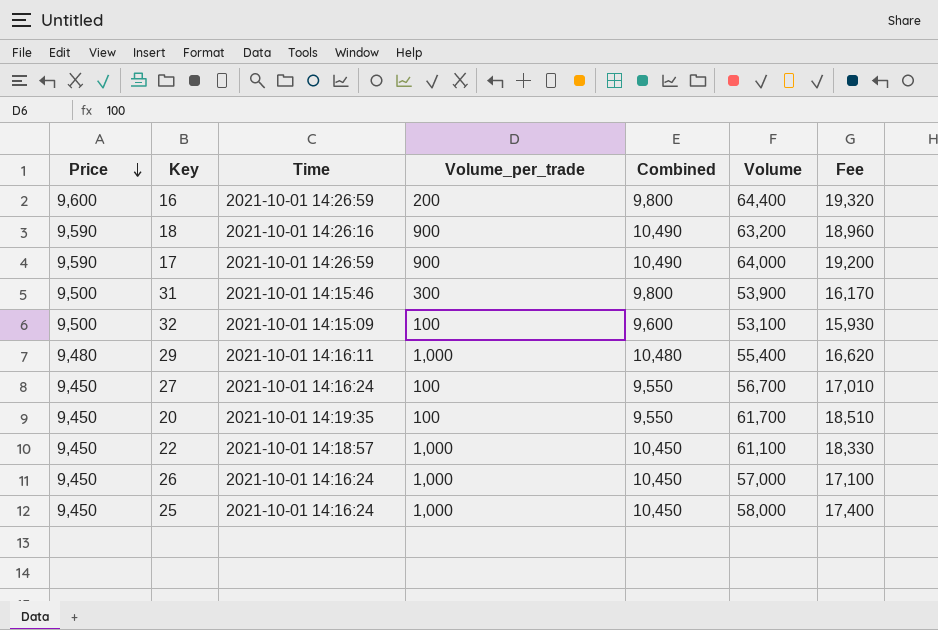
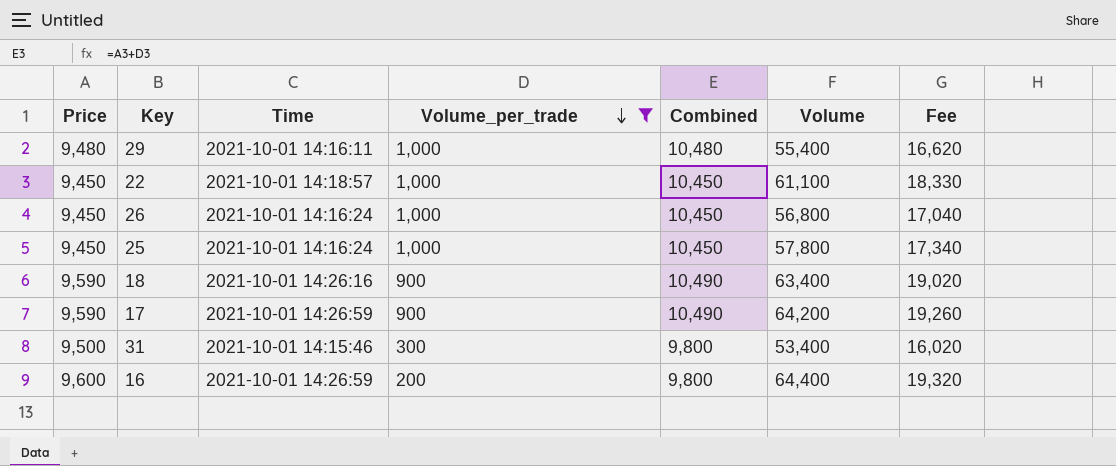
filter: none -> Volume_per_trade != 100
row order: Price descending -> Volume_per_trade descending
26 | Volume: 57,000 -> 56,800
26 | Fee: 17,100 -> 17,040
25 | Volume: 58,000 -> 57,800
25 | Fee: 17,400 -> 17,340
18 | Volume: 63,200 -> 63,400
18 | Fee: 18,960 -> 19,020
17 | Volume: 64,000 -> 64,200
17 | Fee: 19,200 -> 19,260
31 | Volume: 53,900 -> 53,400
31 | Fee: 16,170 -> 16,020

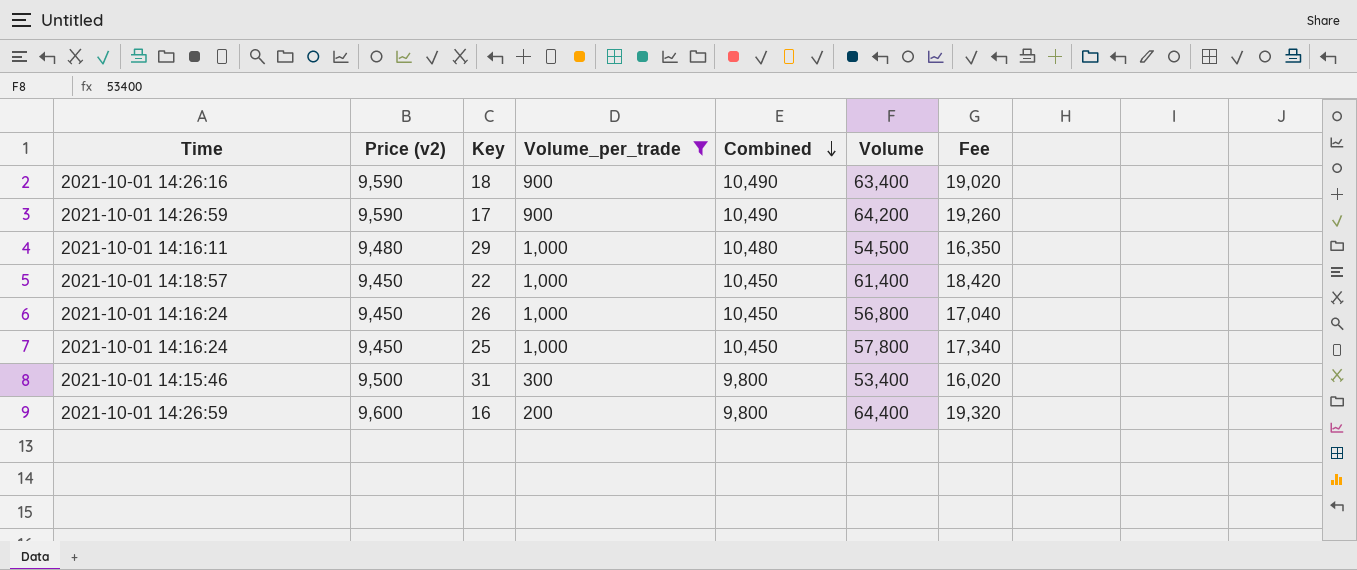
row order: Volume_per_trade descending -> Combined descending
column Time | position: 3 -> 1
column name: Price -> Price (v2)
29 | Volume: 55,400 -> 54,500
29 | Fee: 16,620 -> 16,350
22 | Volume: 61,100 -> 61,400
22 | Fee: 18,330 -> 18,420

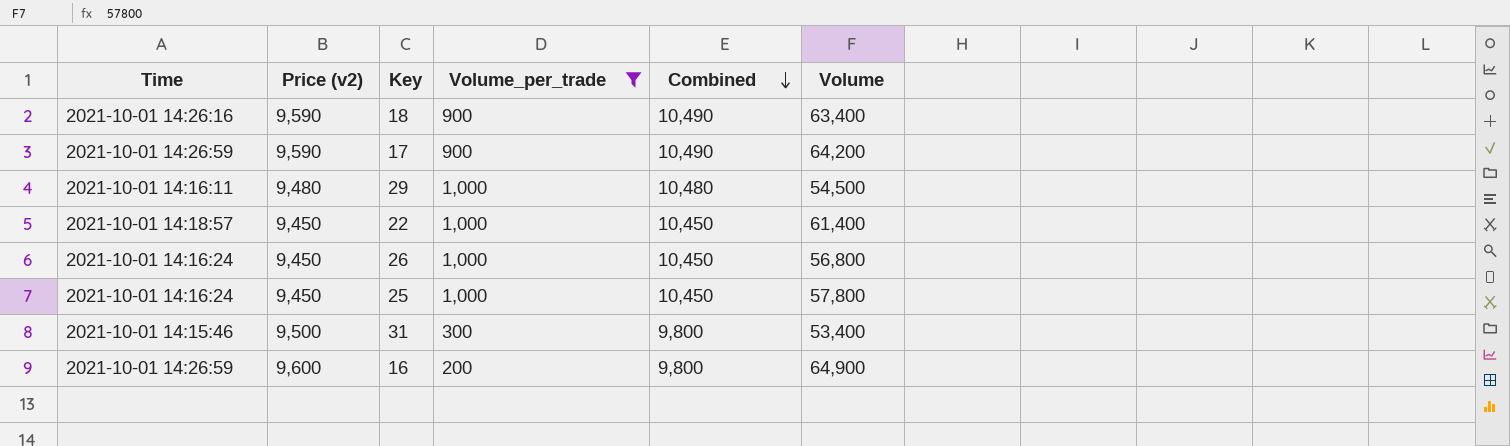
column Fee | formula: [Volume] * 0.3 -> none
16 | Volume: 64,400 -> 64,900

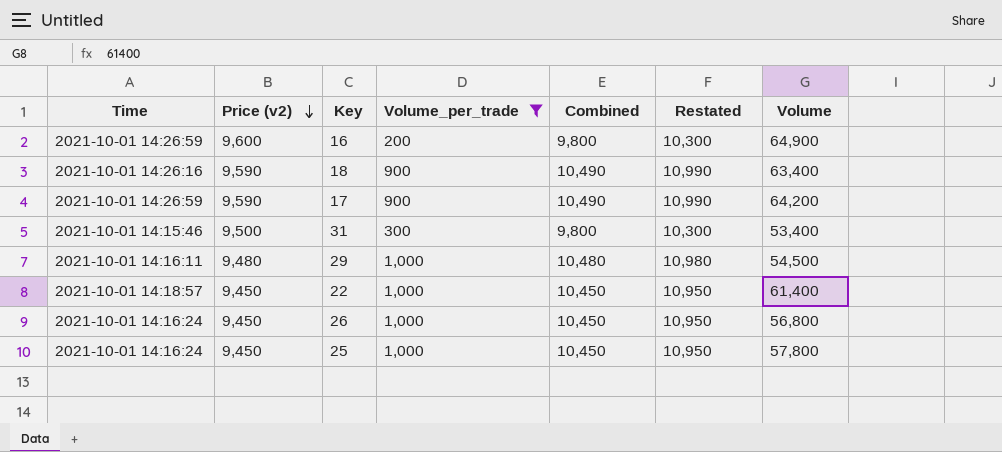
row order: Combined descending -> Price (v2) descending
column Restated | formula: none -> [Combined] + 500

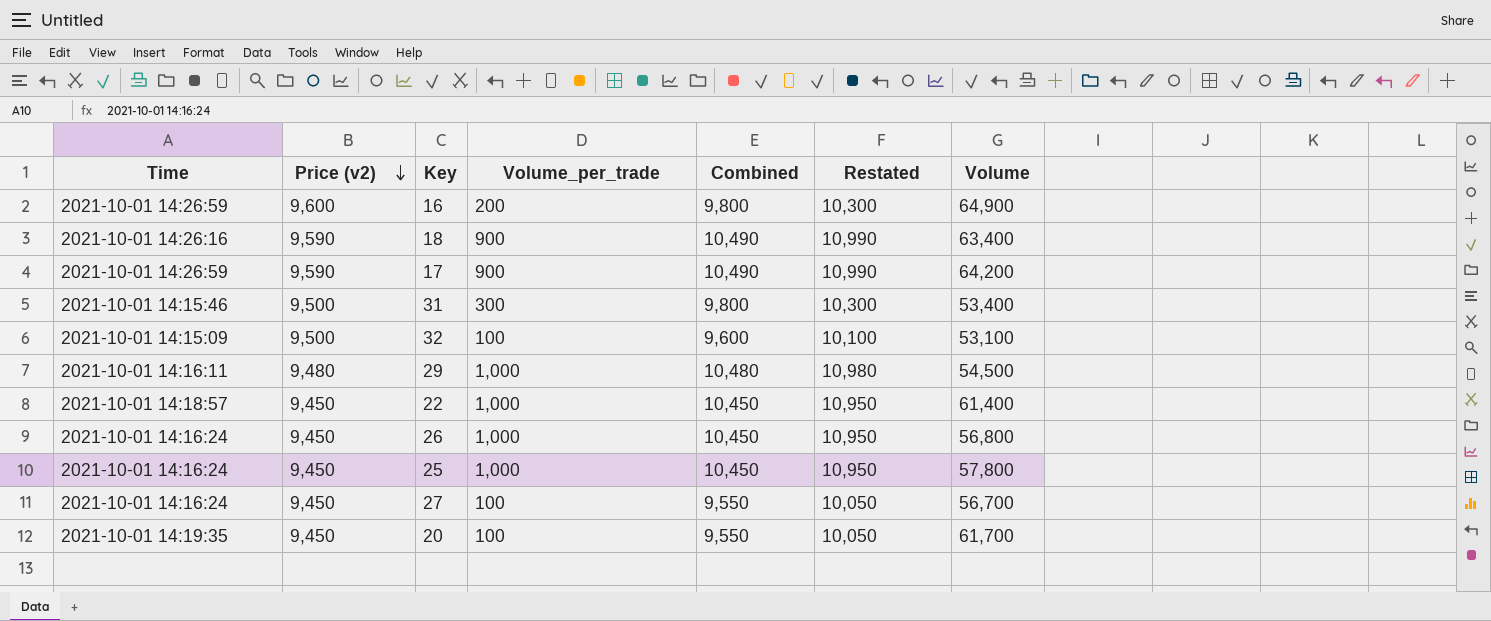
filter: Volume_per_trade != 100 -> none

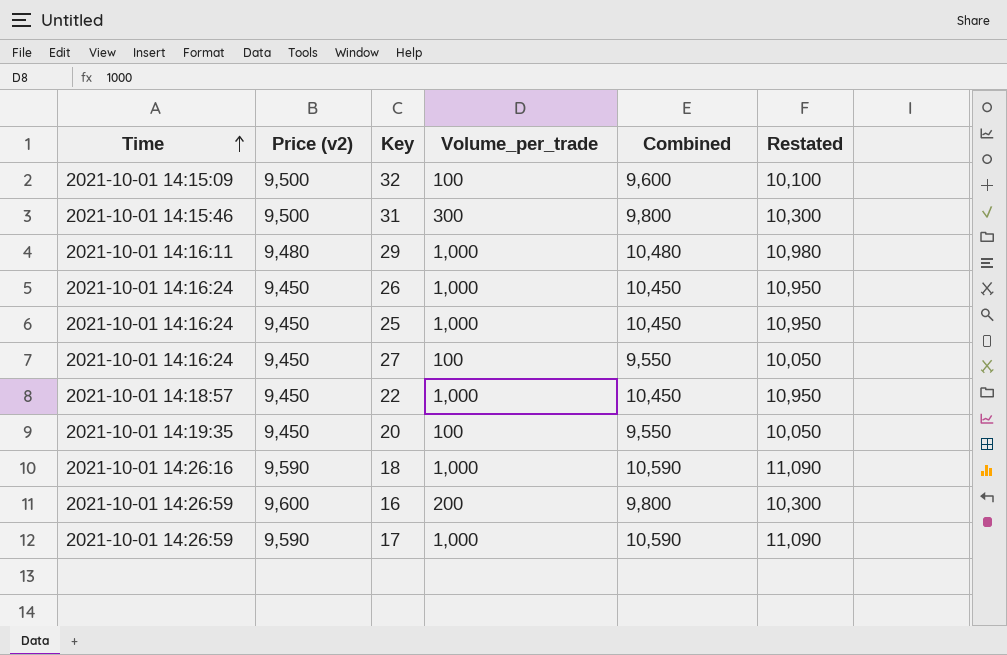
row order: Price (v2) descending -> Time ascending
column Volume | position: 7 -> none
18 | Volume_per_trade: 900 -> 1,000
18 | Combined: 10,490 -> 10,590
18 | Restated: 10,990 -> 11,090
17 | Volume_per_trade: 900 -> 1,000
17 | Combined: 10,490 -> 10,590
17 | Restated: 10,990 -> 11,090

